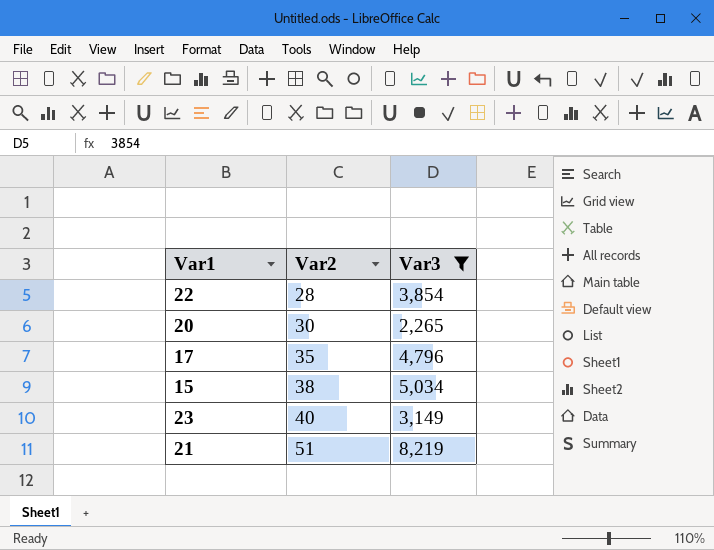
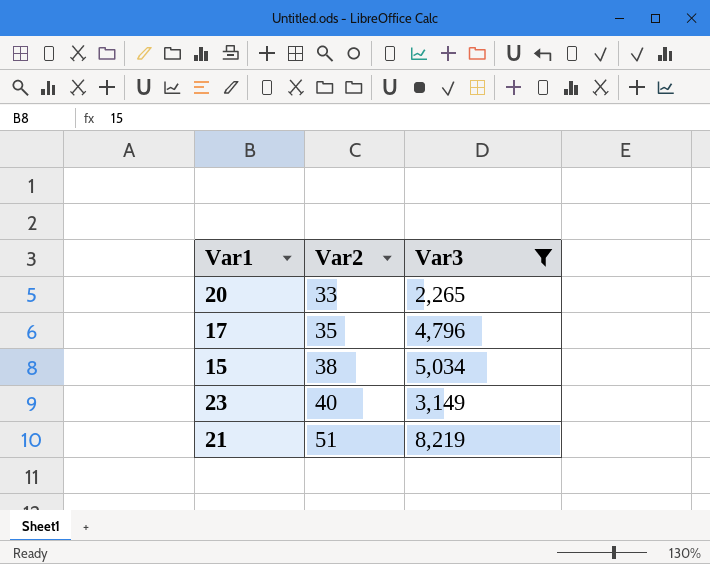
row 22: 28 | 3,854 -> none
20 | Var2: 30 -> 33

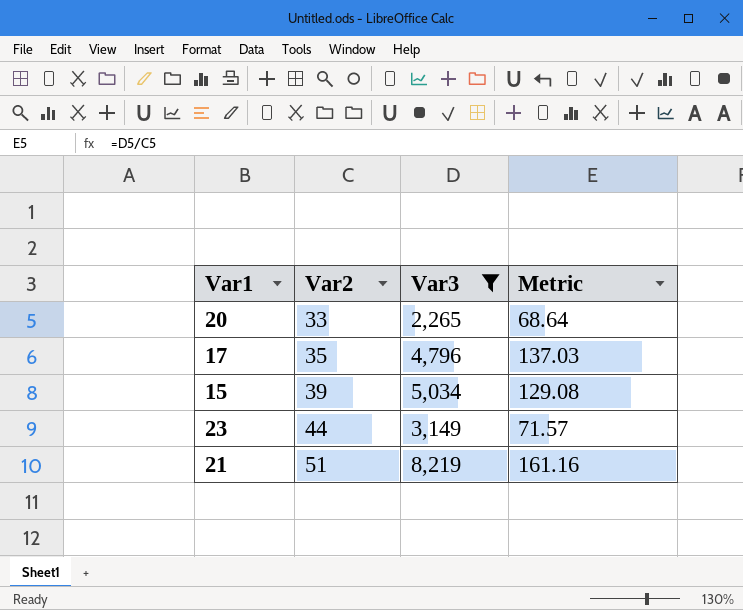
column Metric | formula: none -> [Var3] / [Var2]
15 | Var2: 38 -> 39
23 | Var2: 40 -> 44

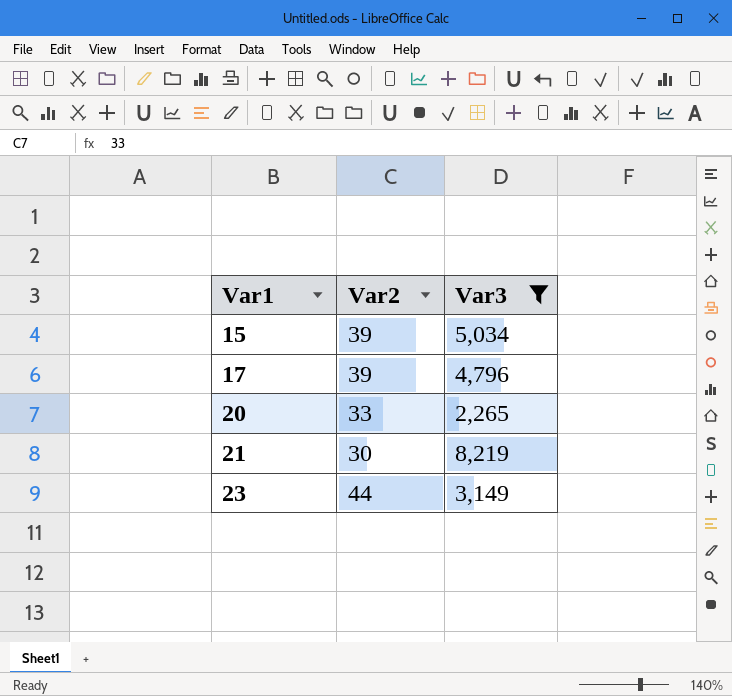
row order: Var2 ascending -> Var1 ascending
column Metric | formula: [Var3] / [Var2] -> none
17 | Var2: 35 -> 39
21 | Var2: 51 -> 30

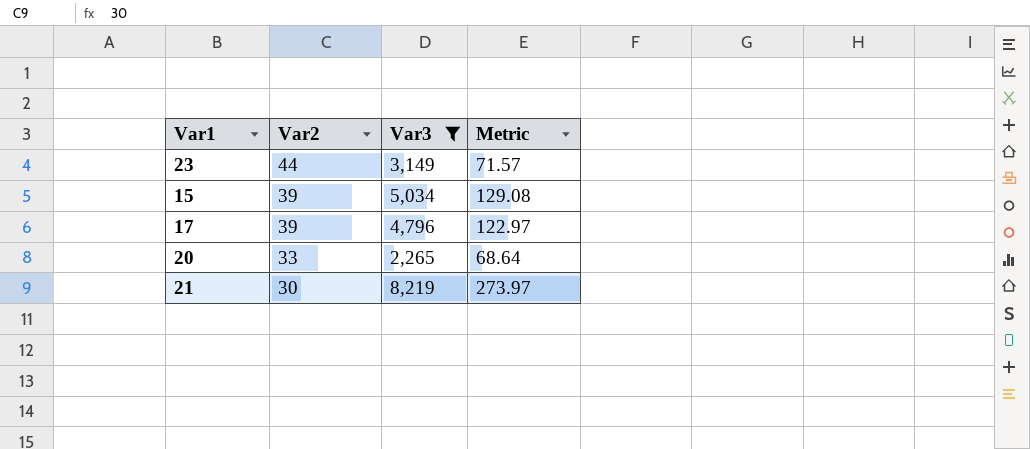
row order: Var1 ascending -> Var2 descending
column Metric | formula: none -> [Var3] / [Var2]

